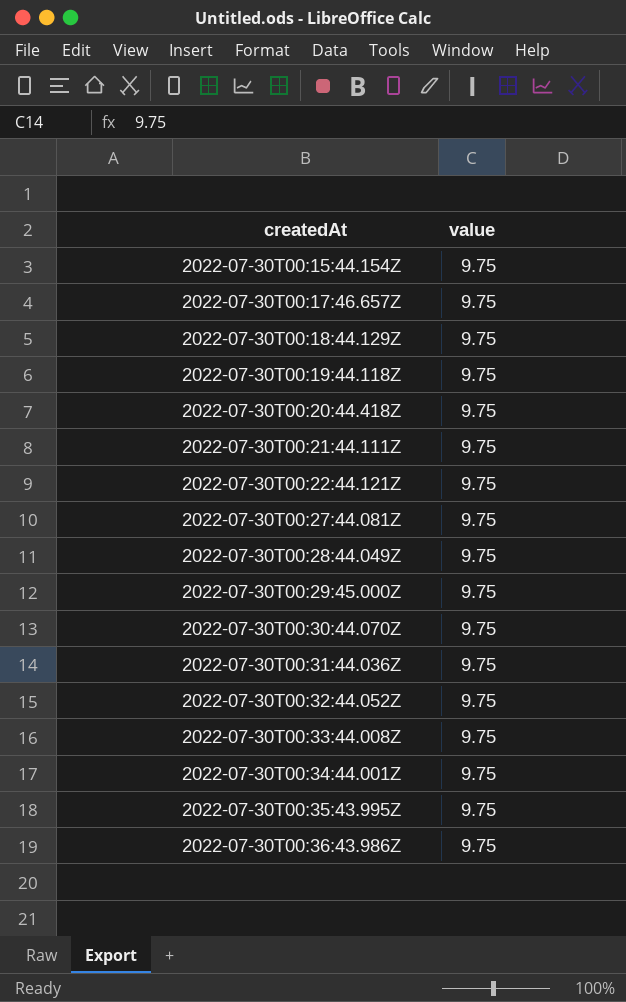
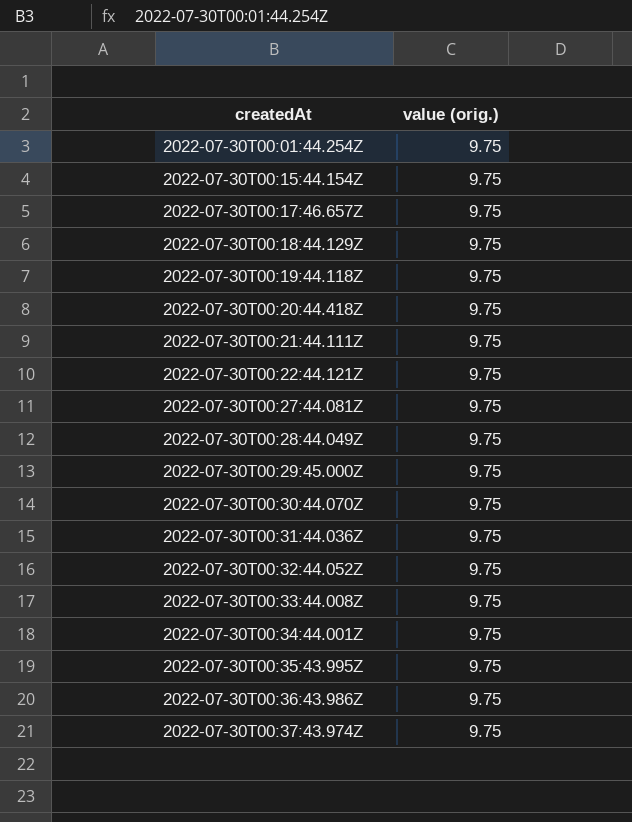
column name: value -> value (orig.)
row 2022-07-30T00:01:44.254Z: none -> 9.75
row 2022-07-30T00:37:43.974Z: none -> 9.75

